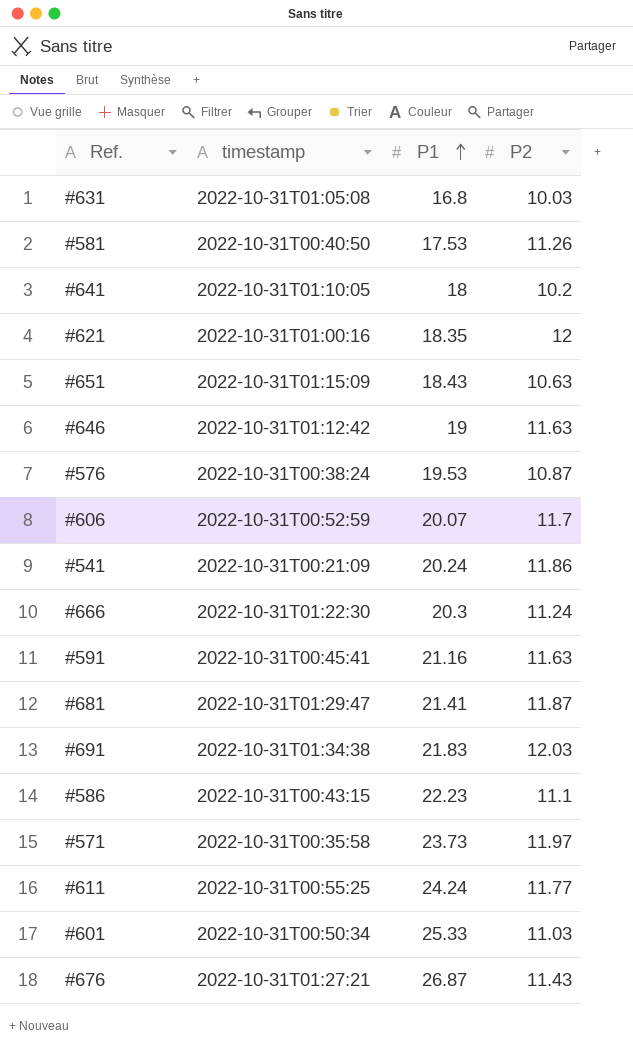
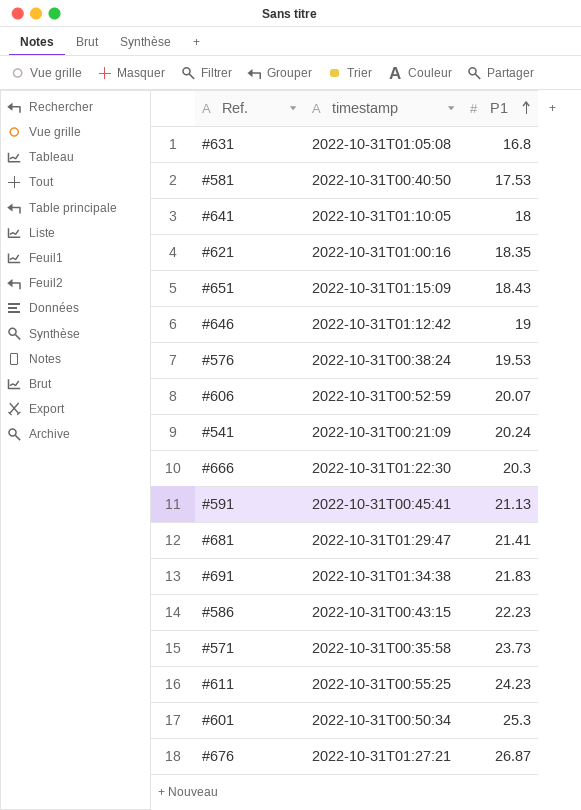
column P2 | position: 4 -> none
#591 | P1: 21.16 -> 21.13
#611 | P1: 24.24 -> 24.23
#601 | P1: 25.33 -> 25.3

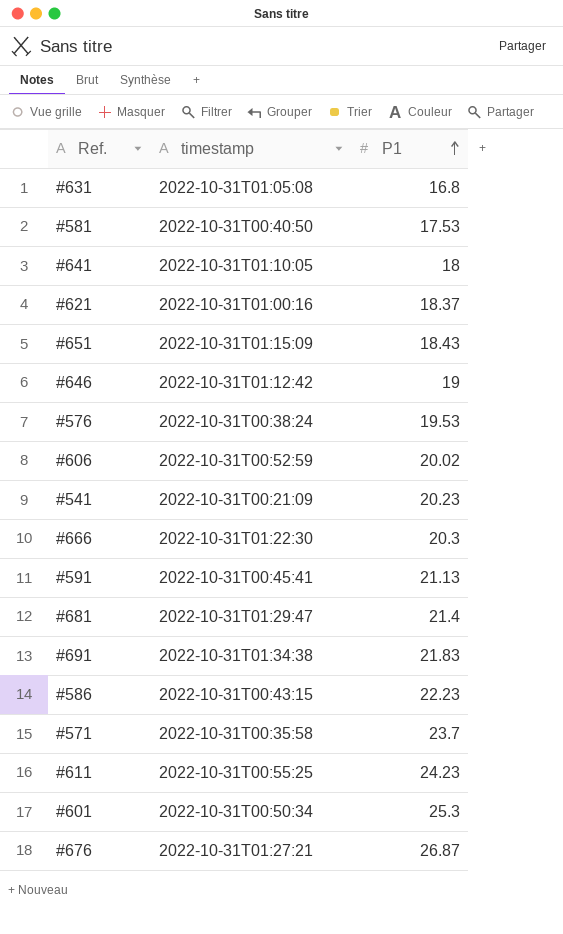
#621 | P1: 18.35 -> 18.37
#606 | P1: 20.07 -> 20.02
#541 | P1: 20.24 -> 20.23
#681 | P1: 21.41 -> 21.4
#571 | P1: 23.73 -> 23.7

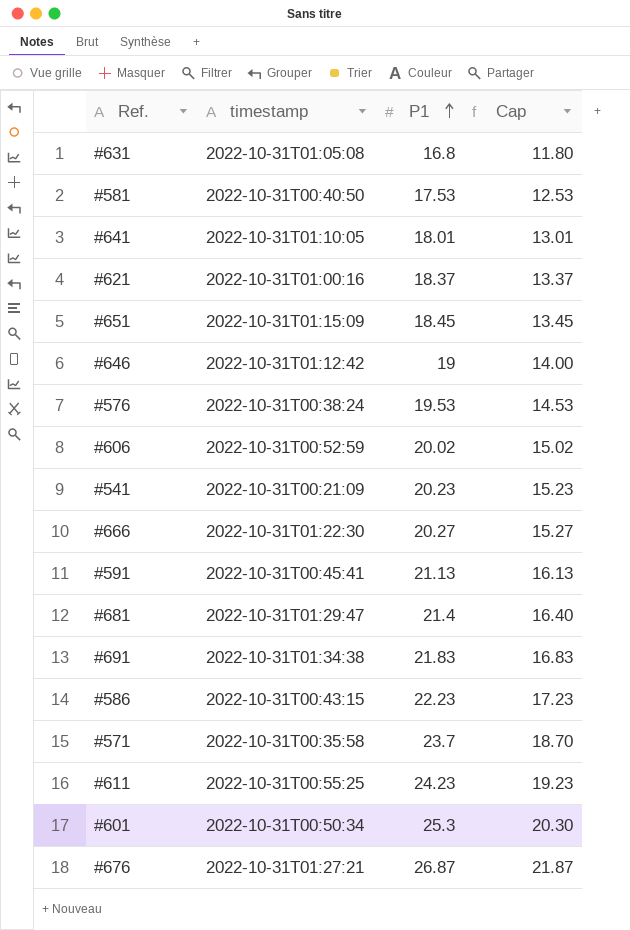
column Cap | formula: none -> [P1] - 5
#641 | P1: 18 -> 18.01
#651 | P1: 18.43 -> 18.45
#666 | P1: 20.3 -> 20.27

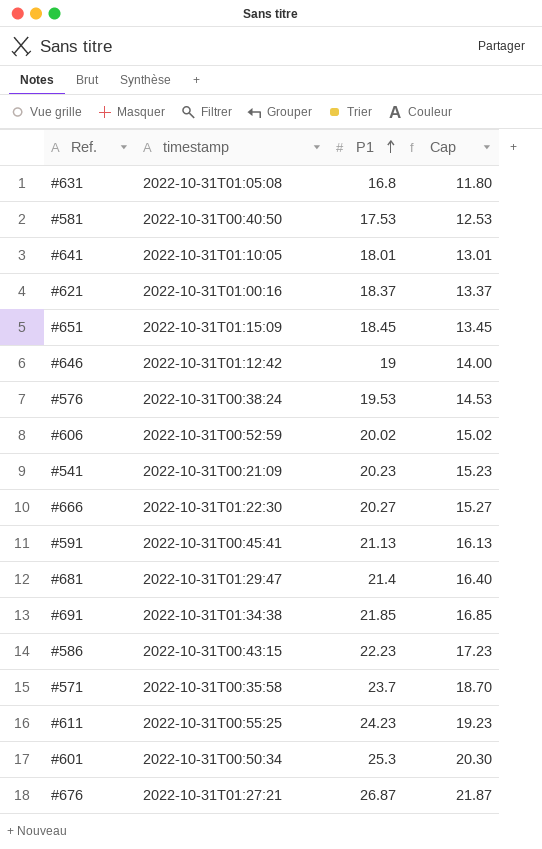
#691 | P1: 21.83 -> 21.85
#691 | Cap: 16.83 -> 16.85

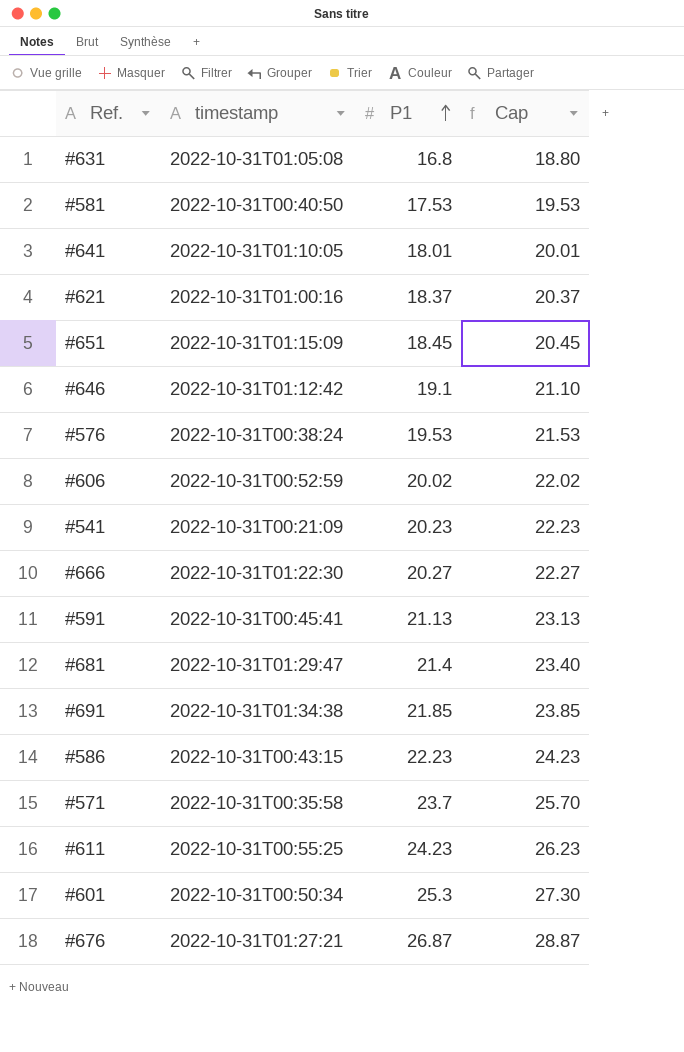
column Cap | formula: [P1] - 5 -> [P1] + 2
#646 | P1: 19 -> 19.1

